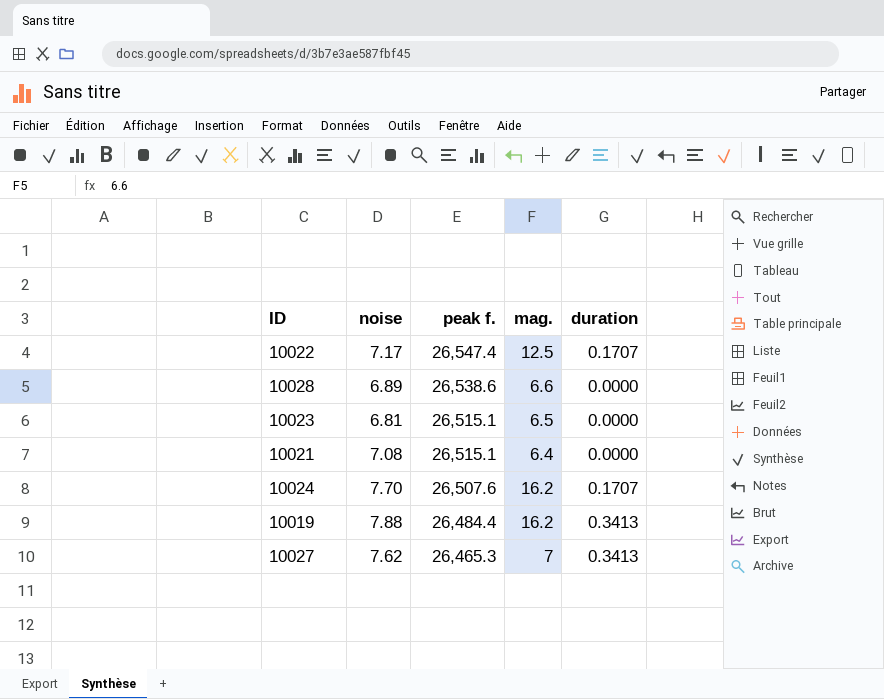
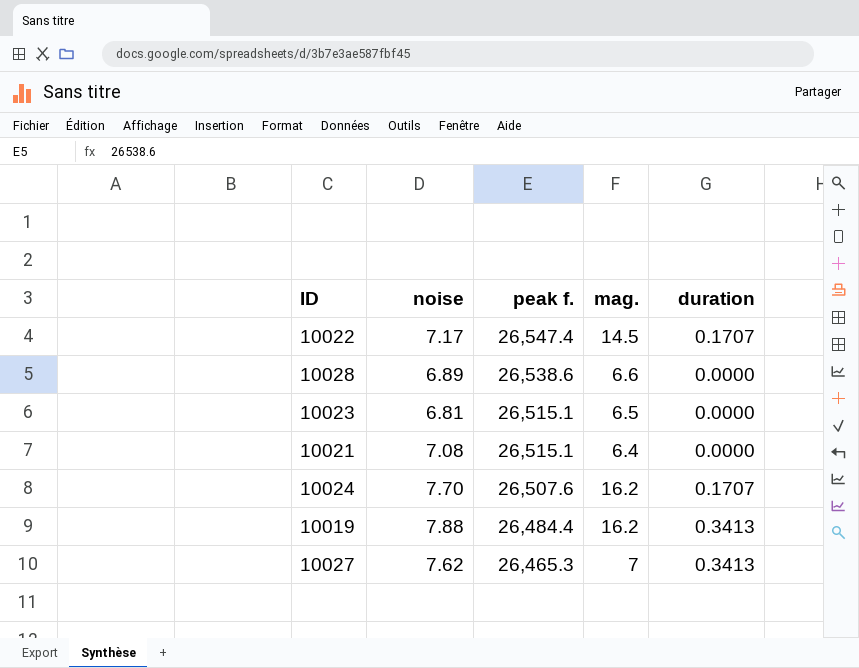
10022 | mag.: 12.5 -> 14.5

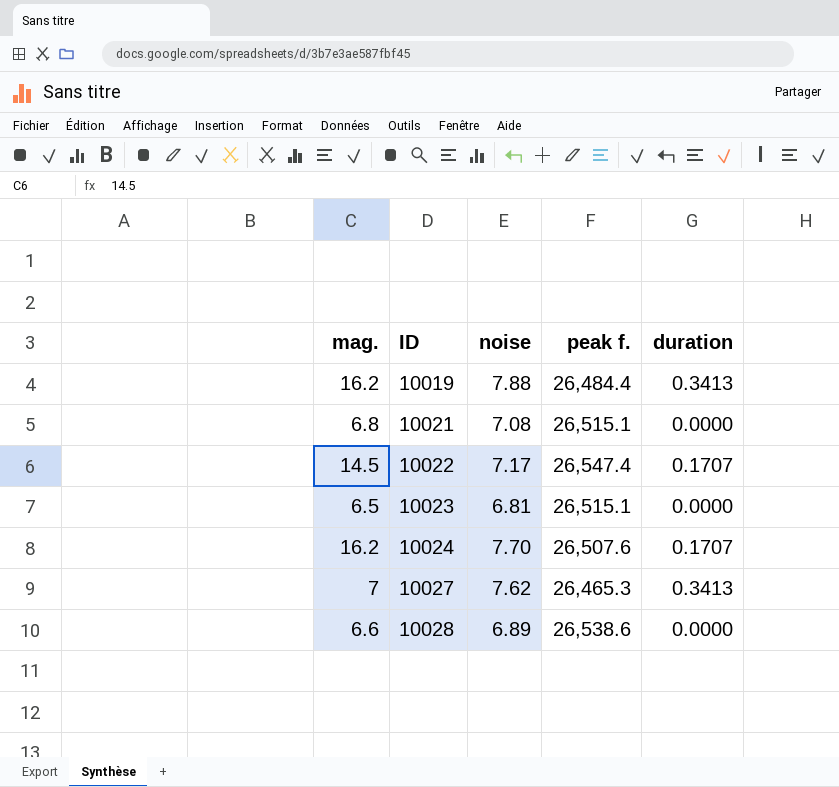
row order: peak f. descending -> ID ascending
column mag. | position: 4 -> 1
10021 | mag.: 6.4 -> 6.8

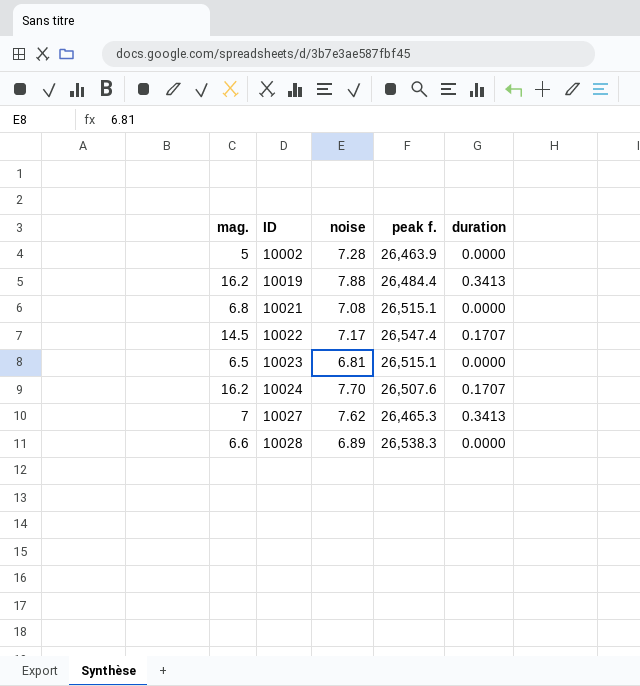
row 10002: none -> 5 | 7.28 | 26,463.9 | 0.0000
10028 | peak f.: 26,538.6 -> 26,538.3

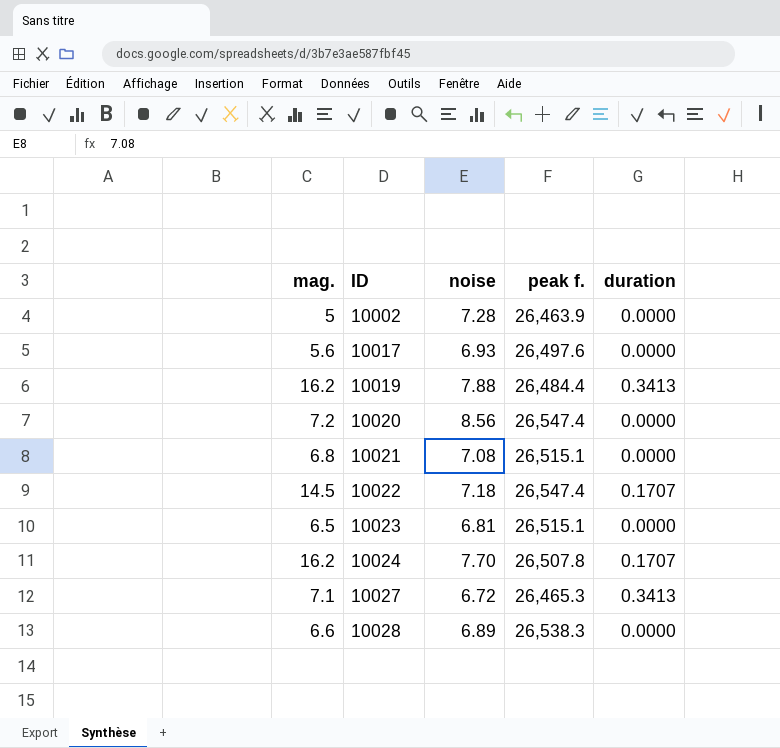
row 10017: none -> 5.6 | 6.93 | 26,497.6 | 0.0000
row 10020: none -> 7.2 | 8.56 | 26,547.4 | 0.0000
10022 | noise: 7.17 -> 7.18
10024 | peak f.: 26,507.6 -> 26,507.8
10027 | mag.: 7 -> 7.1
10027 | noise: 7.62 -> 6.72

